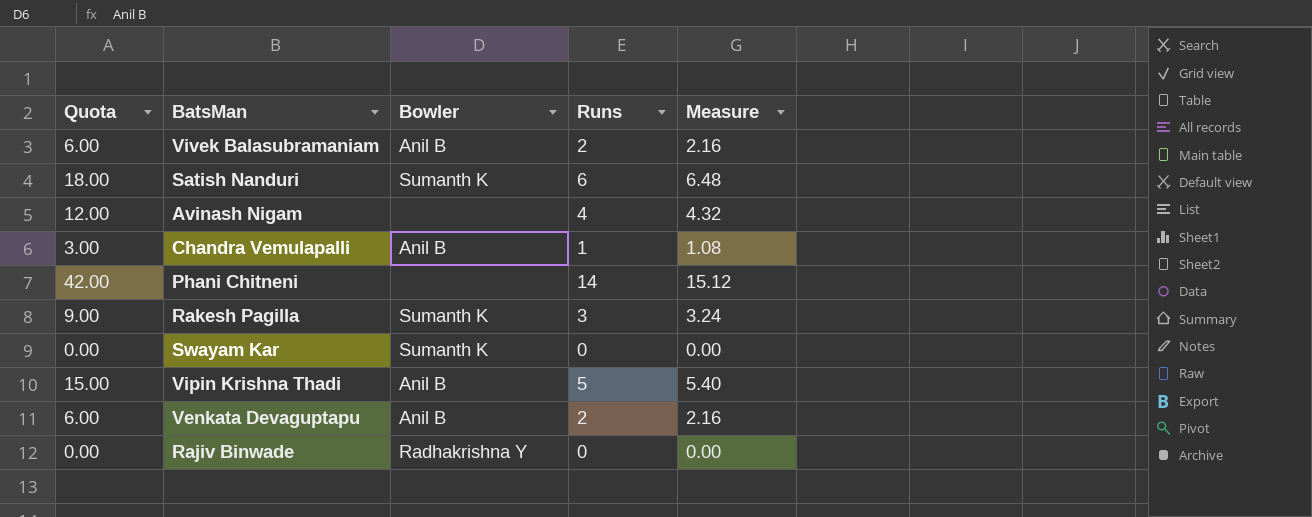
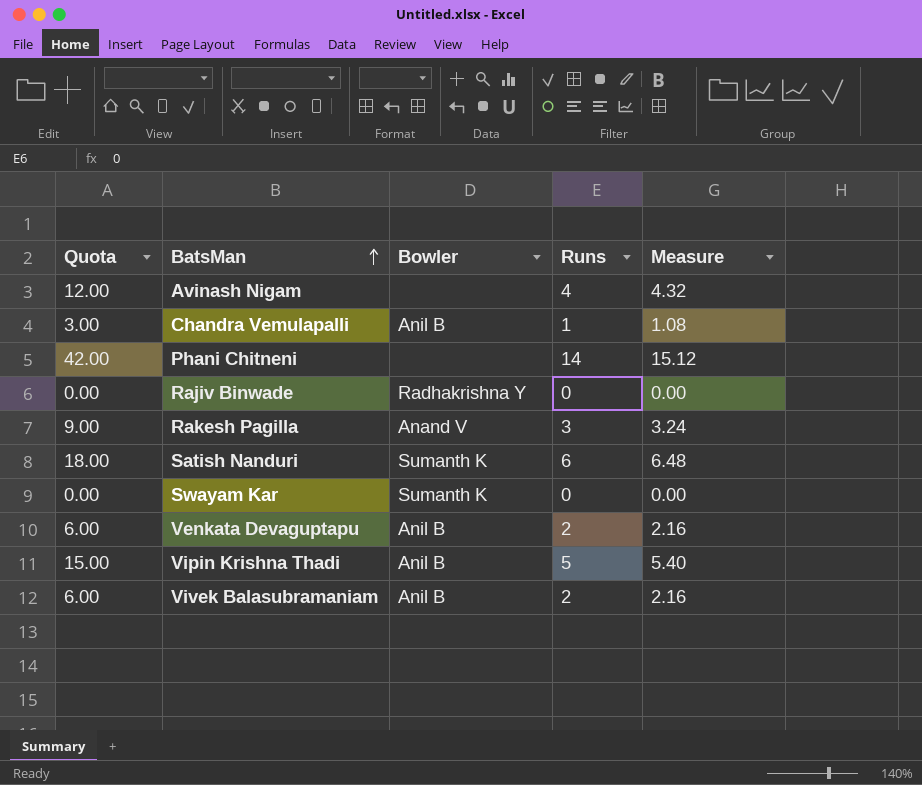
row order: none -> BatsMan ascending
Rakesh Pagilla | Bowler: Sumanth K -> Anand V

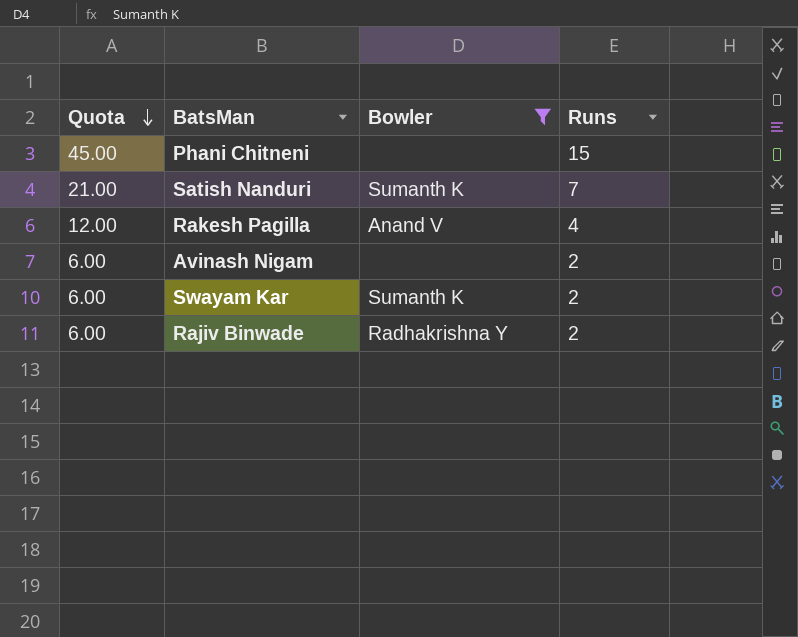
filter: none -> Bowler != Anil B
row order: BatsMan ascending -> Quota descending
column Measure | formula: [Runs] * 1.08 -> none
Phani Chitneni | Quota: 42.00 -> 45.00
Phani Chitneni | Runs: 14 -> 15
Satish Nanduri | Quota: 18.00 -> 21.00
Satish Nanduri | Runs: 6 -> 7
Rakesh Pagilla | Quota: 9.00 -> 12.00
Rakesh Pagilla | Runs: 3 -> 4
Avinash Nigam | Quota: 12.00 -> 6.00
Avinash Nigam | Runs: 4 -> 2
Swayam Kar | Quota: 0.00 -> 6.00
Swayam Kar | Runs: 0 -> 2
Rajiv Binwade | Quota: 0.00 -> 6.00
Rajiv Binwade | Runs: 0 -> 2

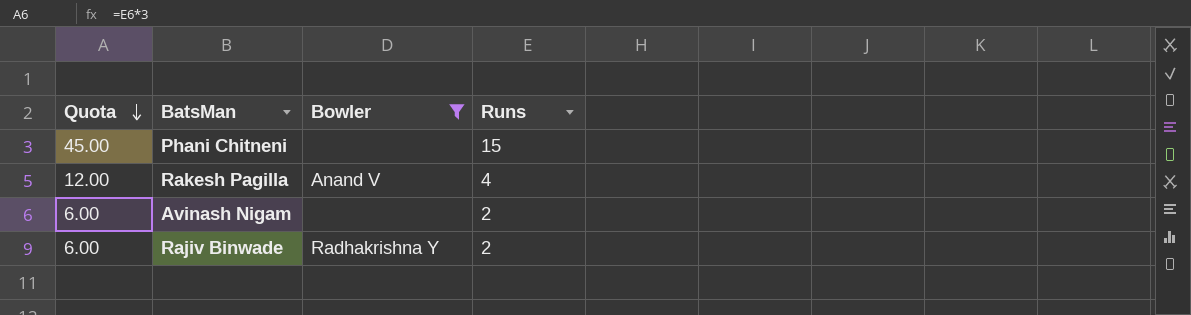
row Satish Nanduri: 21.00 | Sumanth K | 7 -> none
row Swayam Kar: 6.00 | Sumanth K | 2 -> none

